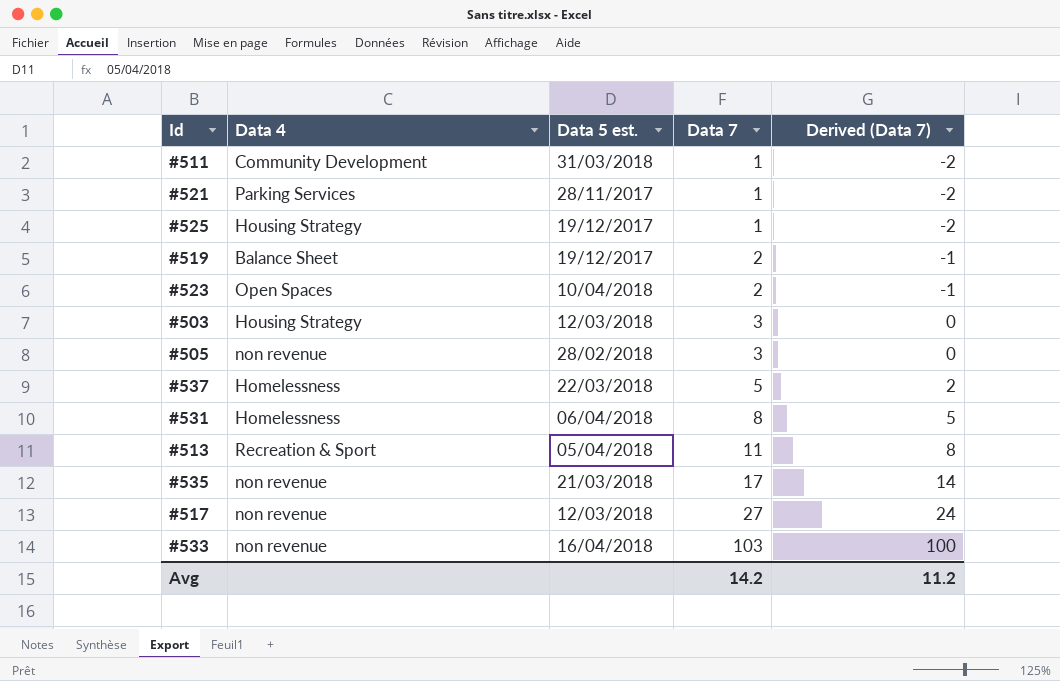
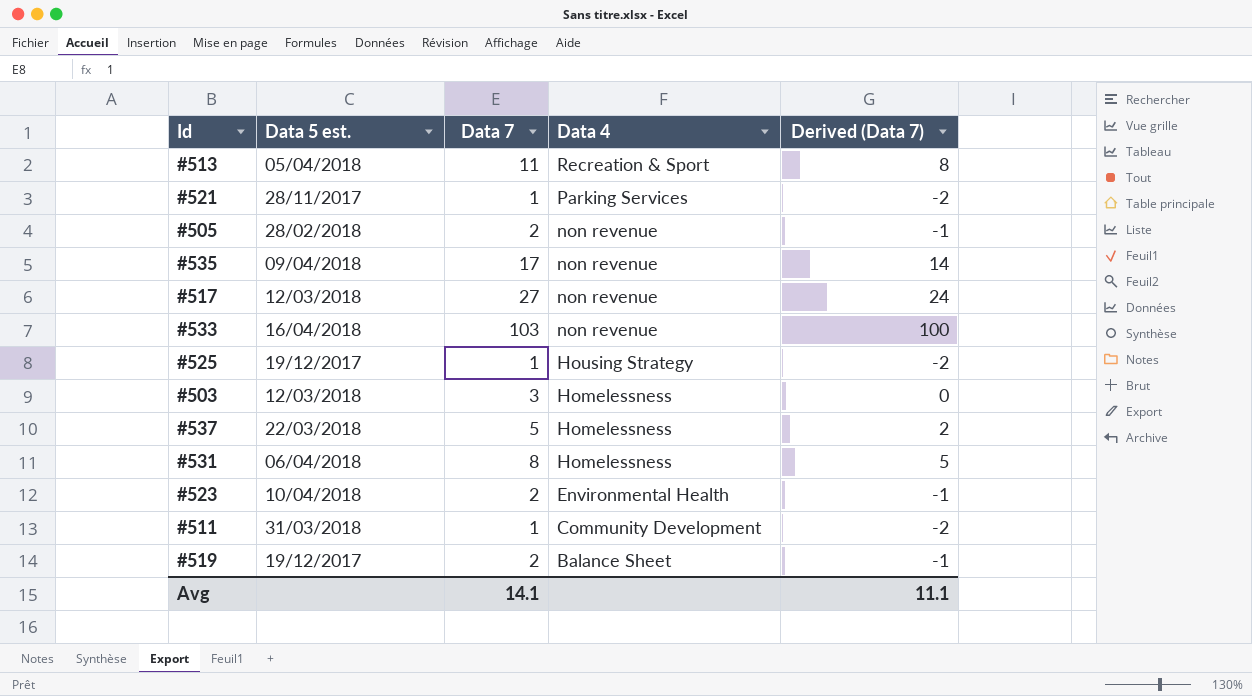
row order: Data 7 ascending -> Data 4 descending
column Data 4 | position: 2 -> 4
#505 | Data 7: 3 -> 2
#505 | Derived (Data 7): 0 -> -1
#535 | Data 5 est.: 21/03/2018 -> 09/04/2018
#503 | Data 4: Housing Strategy -> Homelessness
#523 | Data 4: Open Spaces -> Environmental Health
Avg | Data 7: 14.2 -> 14.1
Avg | Derived (Data 7): 11.2 -> 11.1

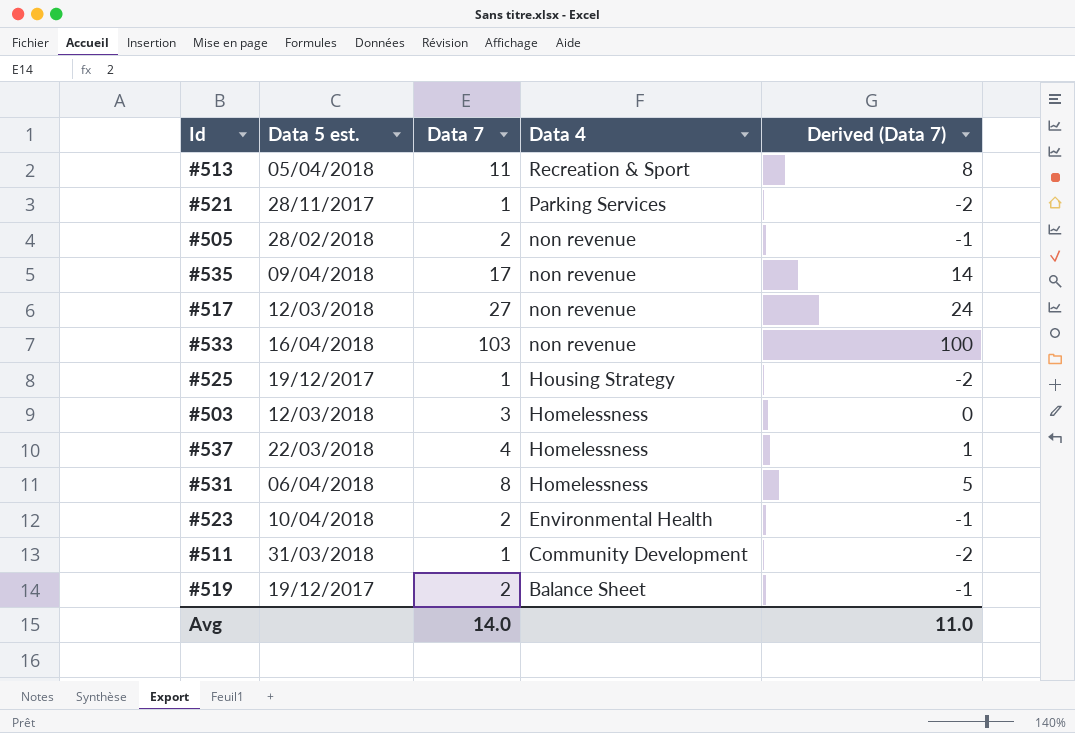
#537 | Data 7: 5 -> 4
#537 | Derived (Data 7): 2 -> 1
Avg | Data 7: 14.1 -> 14.0
Avg | Derived (Data 7): 11.1 -> 11.0

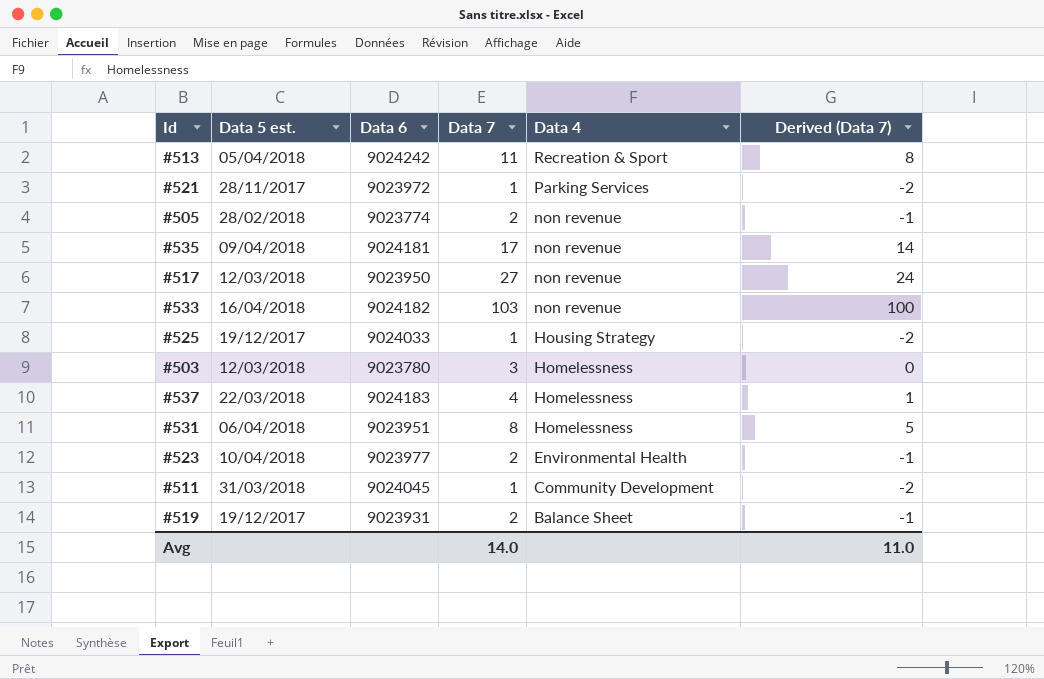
column Data 6 | position: none -> 3

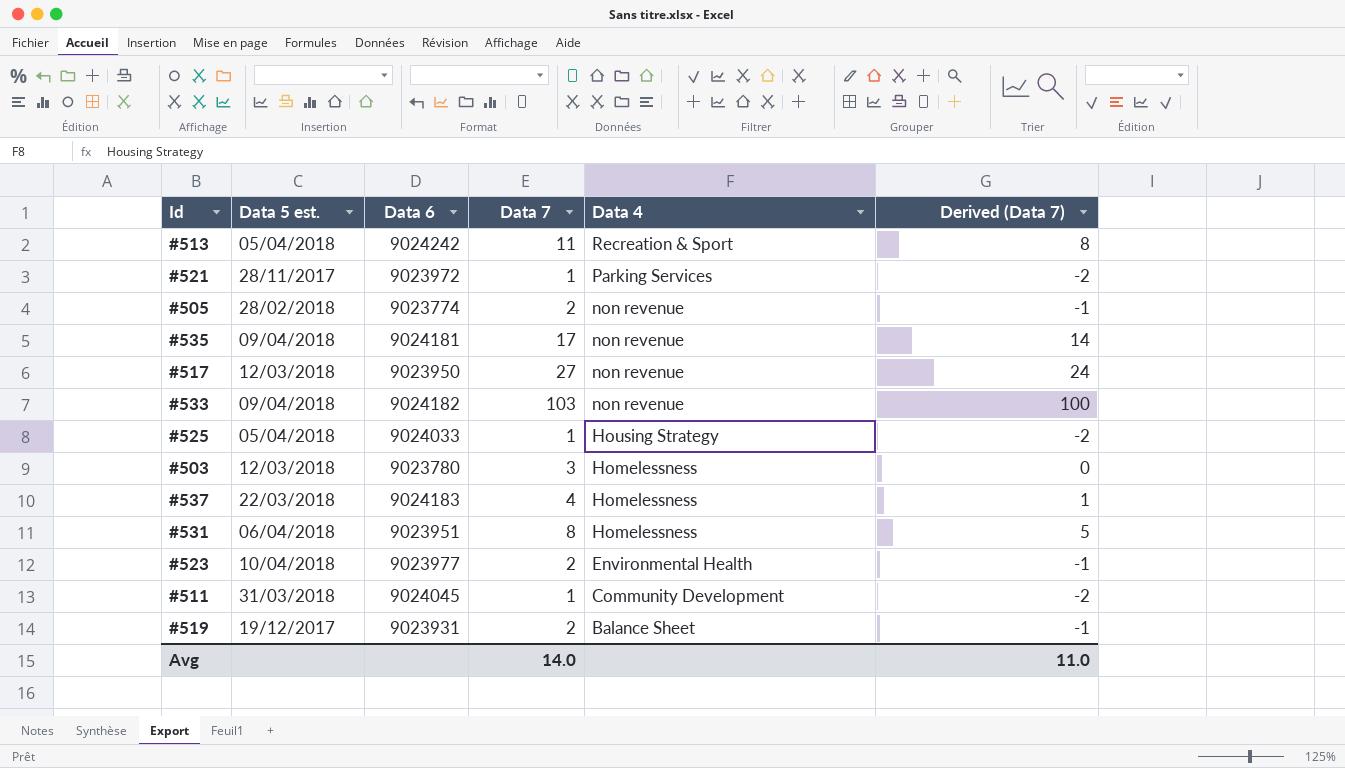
#533 | Data 5 est.: 16/04/2018 -> 09/04/2018
#525 | Data 5 est.: 19/12/2017 -> 05/04/2018

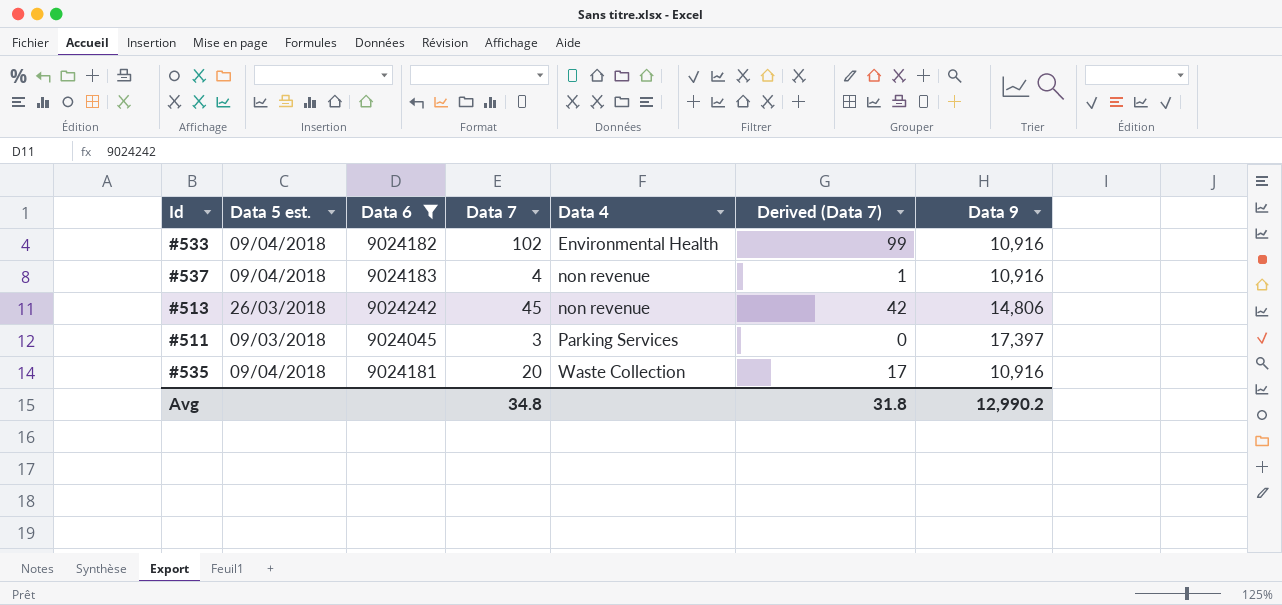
filter: none -> Data 6 >= 9024045
row order: Data 4 descending -> Data 4 ascending
column Data 9 | position: none -> 7
#533 | Data 7: 103 -> 102
#533 | Data 4: non revenue -> Environmental Health
#533 | Derived (Data 7): 100 -> 99
#537 | Data 5 est.: 22/03/2018 -> 09/04/2018
#537 | Data 4: Homelessness -> non revenue
#513 | Data 5 est.: 05/04/2018 -> 26/03/2018
#513 | Data 7: 11 -> 45
#513 | Data 4: Recreation & Sport -> non revenue
#513 | Derived (Data 7): 8 -> 42
#511 | Data 5 est.: 31/03/2018 -> 09/03/2018
#511 | Data 7: 1 -> 3
#511 | Data 4: Community Development -> Parking Services
#511 | Derived (Data 7): -2 -> 0
#535 | Data 7: 17 -> 20
#535 | Data 4: non revenue -> Waste Collection
#535 | Derived (Data 7): 14 -> 17
Avg | Data 7: 14.0 -> 34.8
Avg | Derived (Data 7): 11.0 -> 31.8

